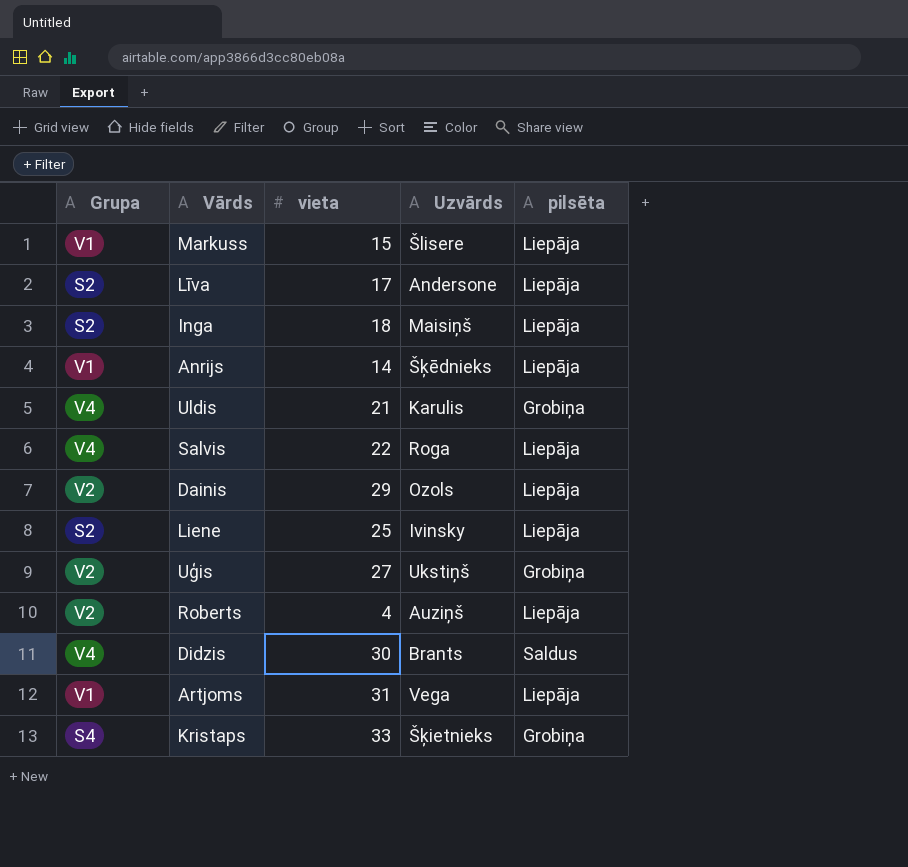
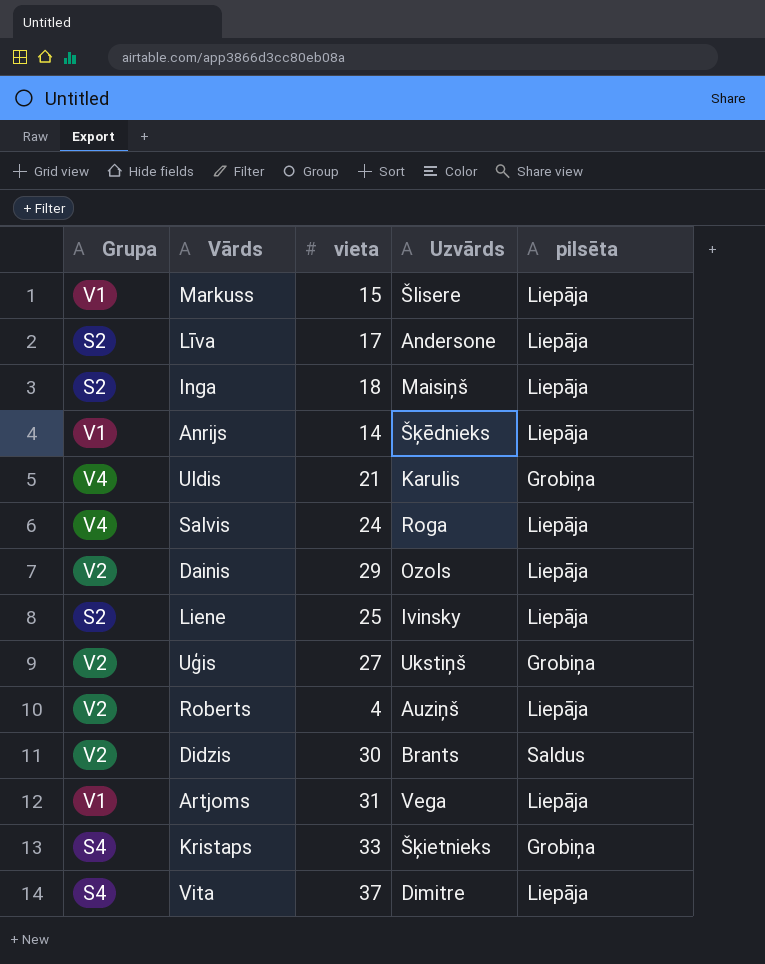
Salvis | vieta: 22 -> 24
Didzis | Grupa: V4 -> V2
row Vita: none -> S4 | 37 | Dimitre | Liepāja

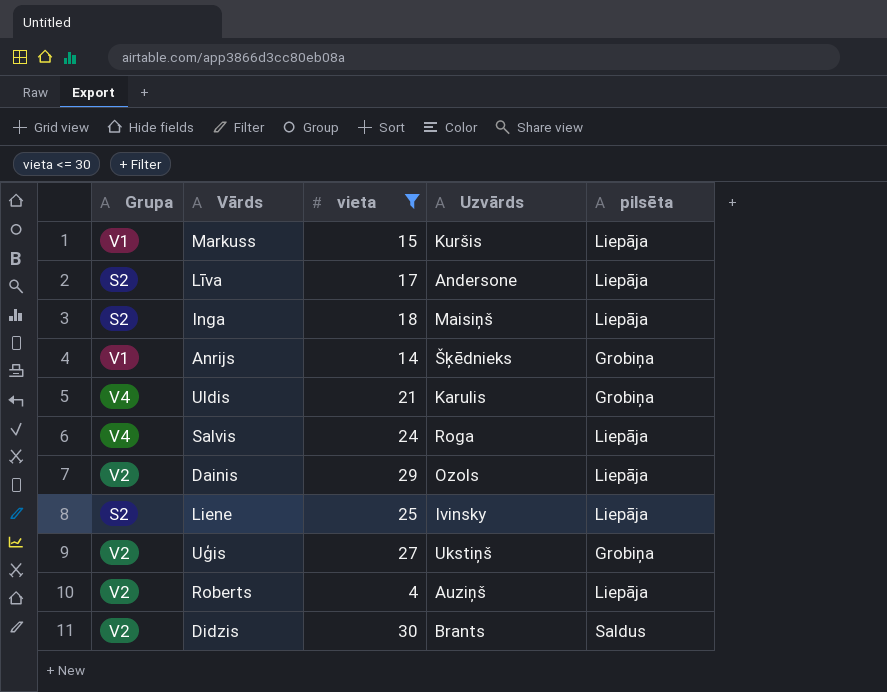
filter: none -> vieta <= 30
Markuss | Uzvārds: Šlisere -> Kuršis
Anrijs | pilsēta: Liepāja -> Grobiņa

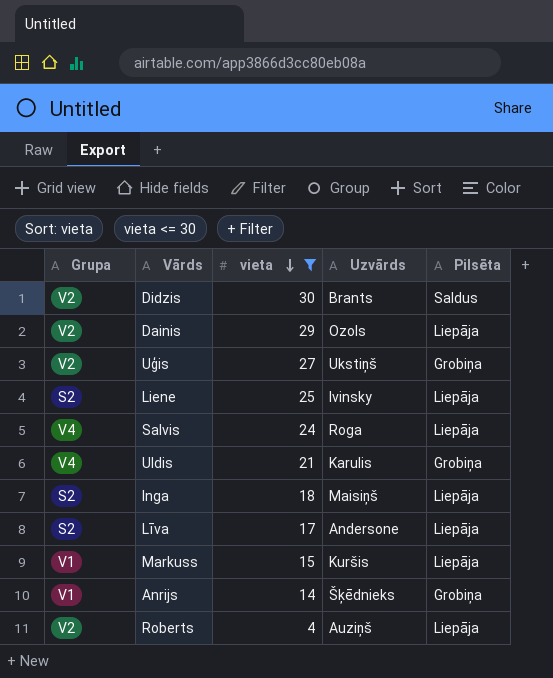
row order: none -> vieta descending
column name: pilsēta -> Pilsēta

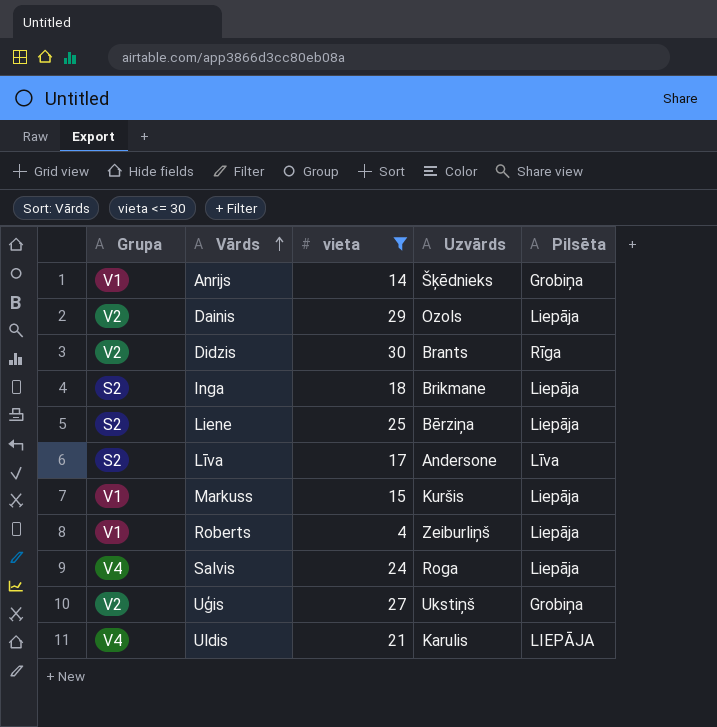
row order: vieta descending -> Vārds ascending
Didzis | Pilsēta: Saldus -> Rīga
Inga | Uzvārds: Maisiņš -> Brikmane
Liene | Uzvārds: Ivinsky -> Bērziņa
Līva | Pilsēta: Liepāja -> Līva
Roberts | Grupa: V2 -> V1
Roberts | Uzvārds: Auziņš -> Zeiburliņš
Uldis | Pilsēta: Grobiņa -> LIEPĀJA

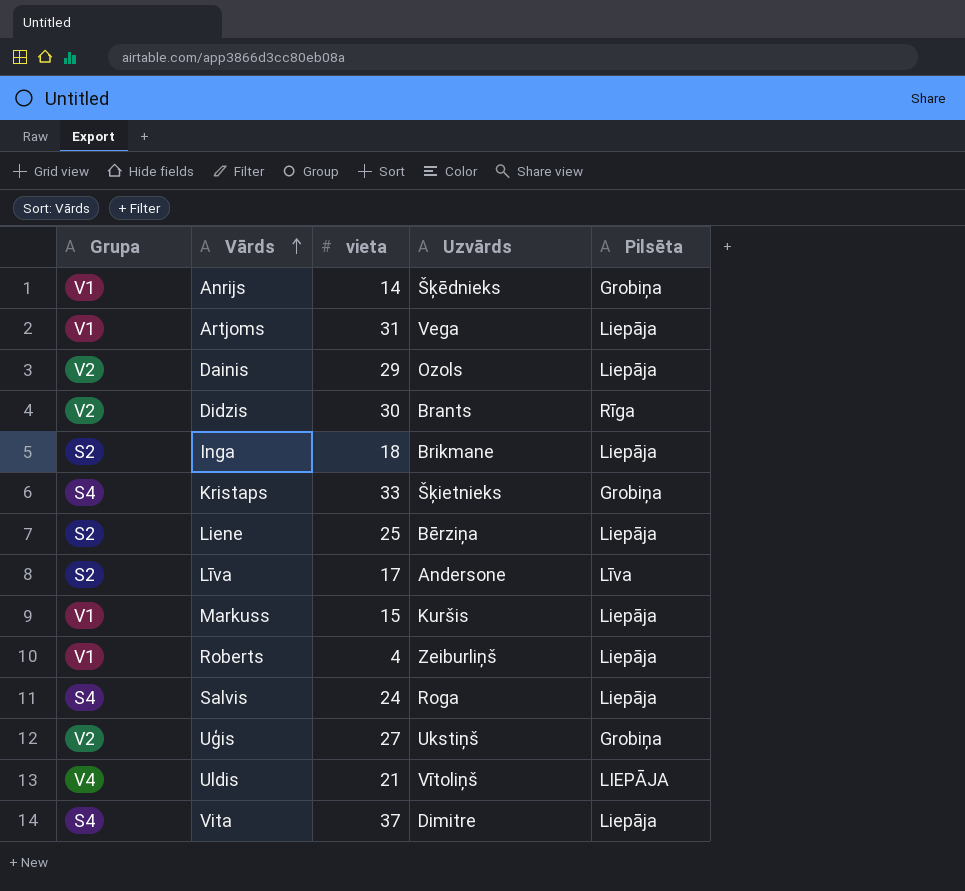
filter: vieta <= 30 -> none
Salvis | Grupa: V4 -> S4
Uldis | Uzvārds: Karulis -> Vītoliņš

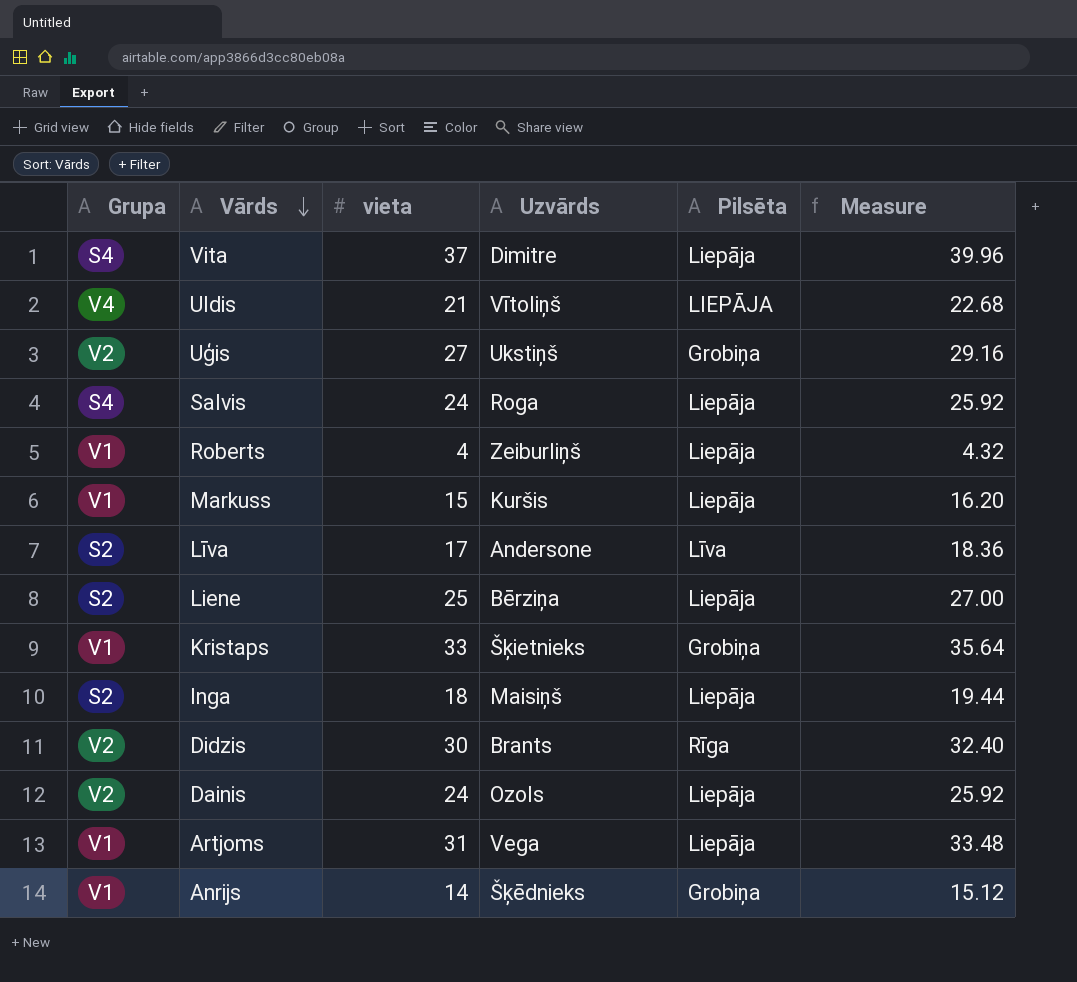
row order: Vārds ascending -> Vārds descending
column Measure | formula: none -> [vieta] * 1.08
Kristaps | Grupa: S4 -> V1
Inga | Uzvārds: Brikmane -> Maisiņš
Dainis | vieta: 29 -> 24

